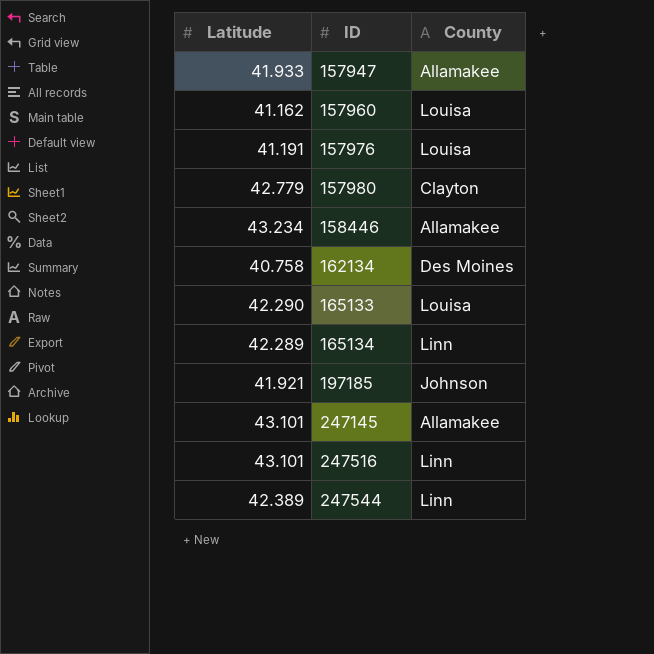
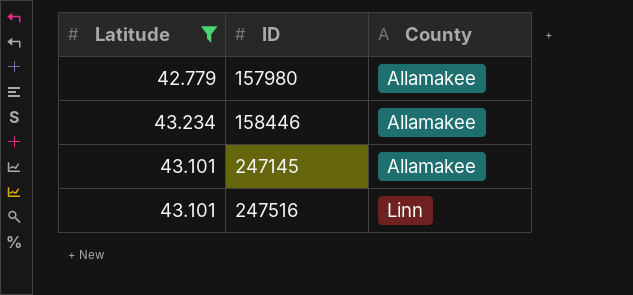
filter: none -> Latitude >= 42.779
157980 | County: Clayton -> Allamakee

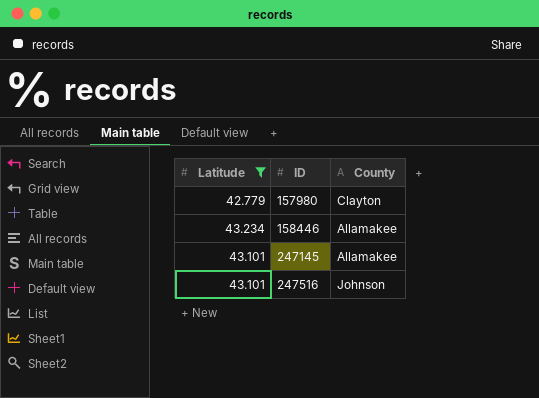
157980 | County: Allamakee -> Clayton
247516 | County: Linn -> Johnson

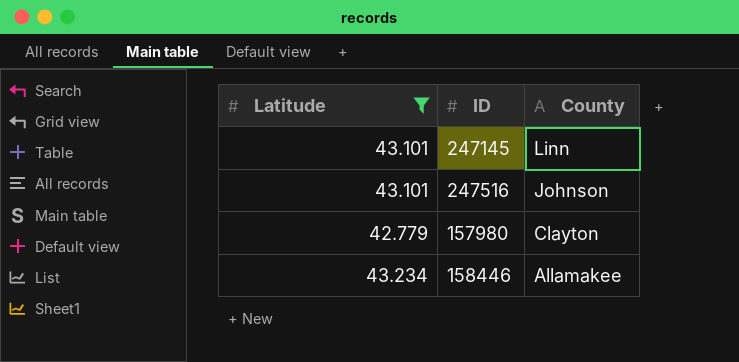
row order: ID ascending -> County descending
247145 | County: Allamakee -> Linn

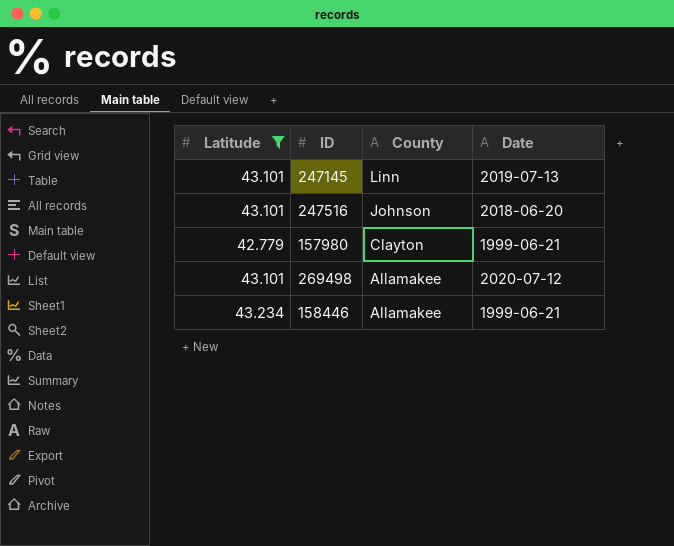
column Date | position: none -> 4
row 269498: none -> 43.101 | Allamakee | 2020-07-12

